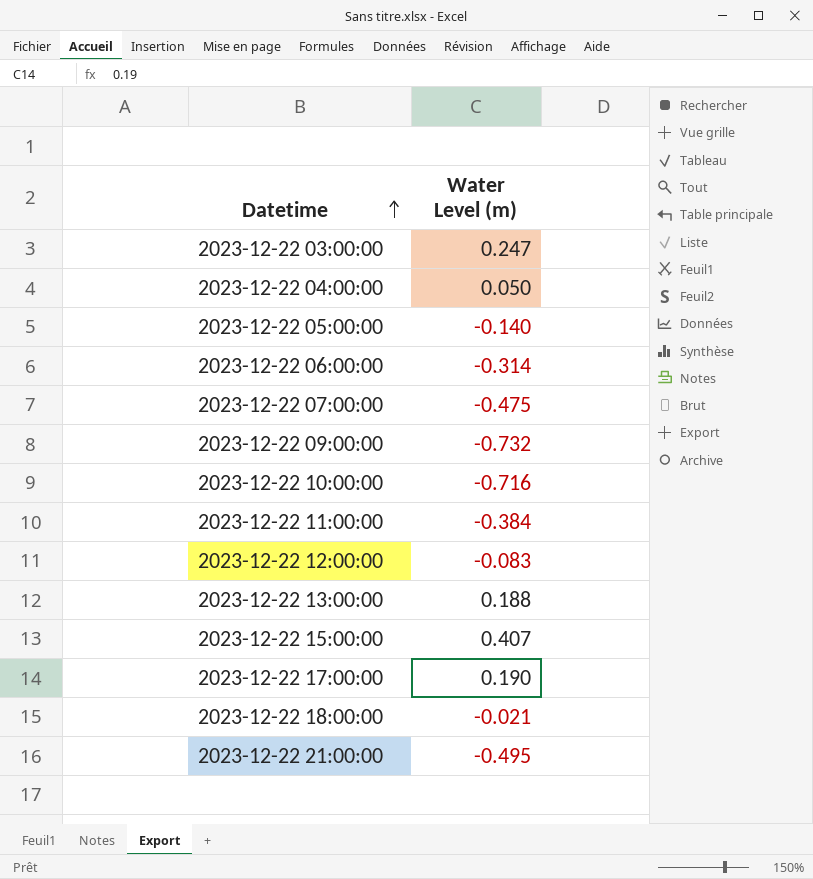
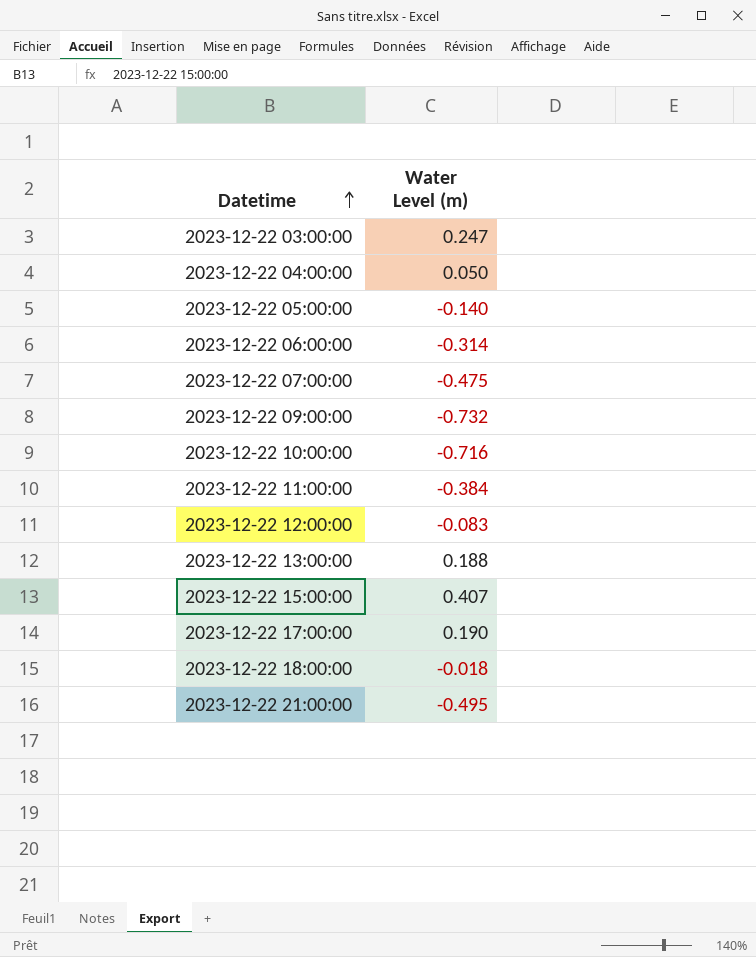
2023-12-22 18:00:00 | Water Level (m): -0.021 -> -0.018

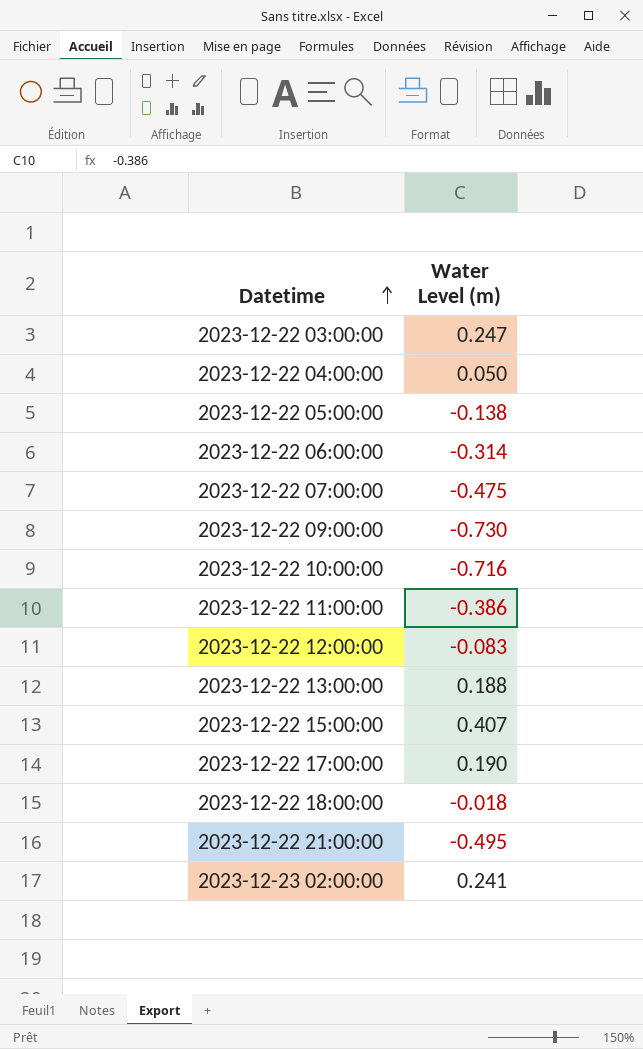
2023-12-22 05:00:00 | Water Level (m): -0.140 -> -0.138
2023-12-22 09:00:00 | Water Level (m): -0.732 -> -0.730
2023-12-22 11:00:00 | Water Level (m): -0.384 -> -0.386
row 2023-12-23 02:00:00: none -> 0.241

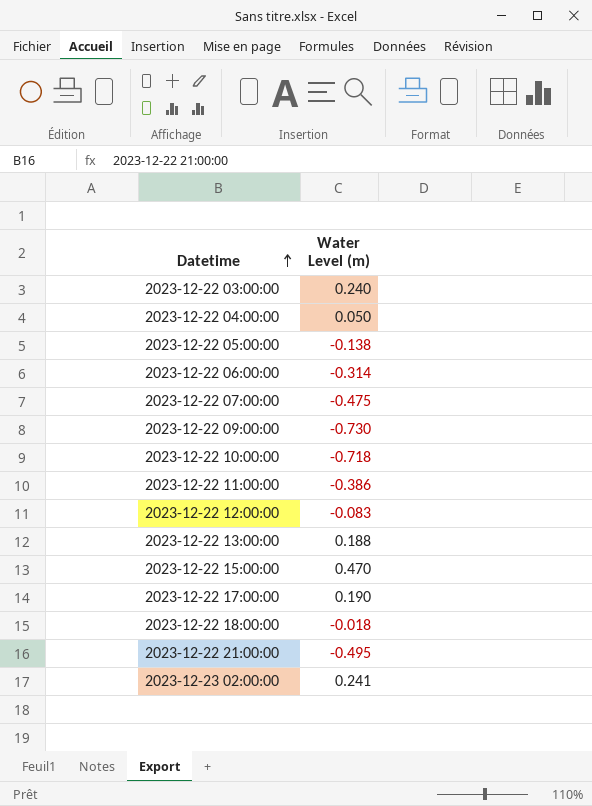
2023-12-22 03:00:00 | Water Level (m): 0.247 -> 0.240
2023-12-22 10:00:00 | Water Level (m): -0.716 -> -0.718
2023-12-22 15:00:00 | Water Level (m): 0.407 -> 0.470

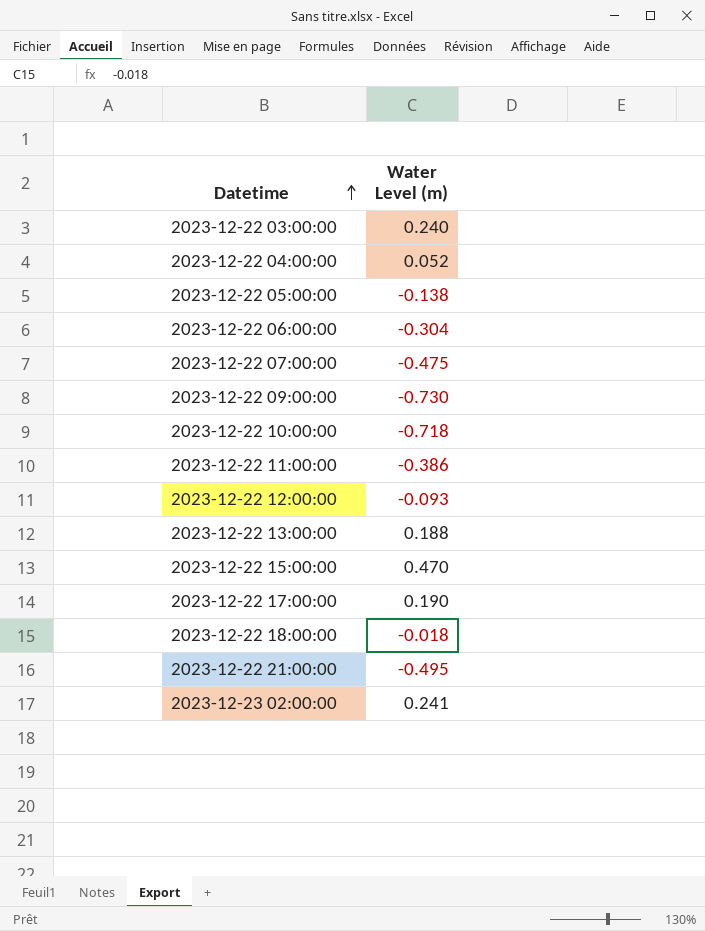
2023-12-22 04:00:00 | Water Level (m): 0.050 -> 0.052
2023-12-22 06:00:00 | Water Level (m): -0.314 -> -0.304
2023-12-22 12:00:00 | Water Level (m): -0.083 -> -0.093

